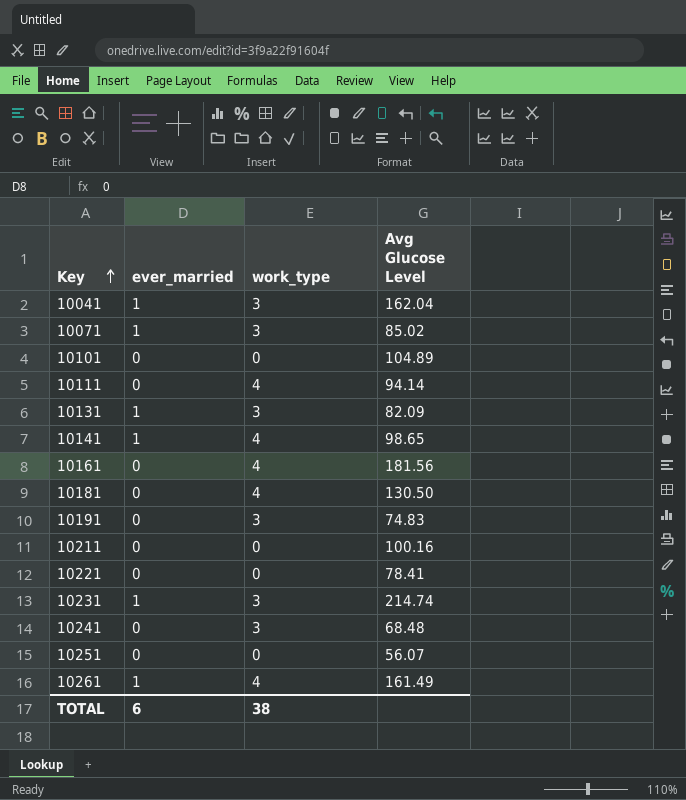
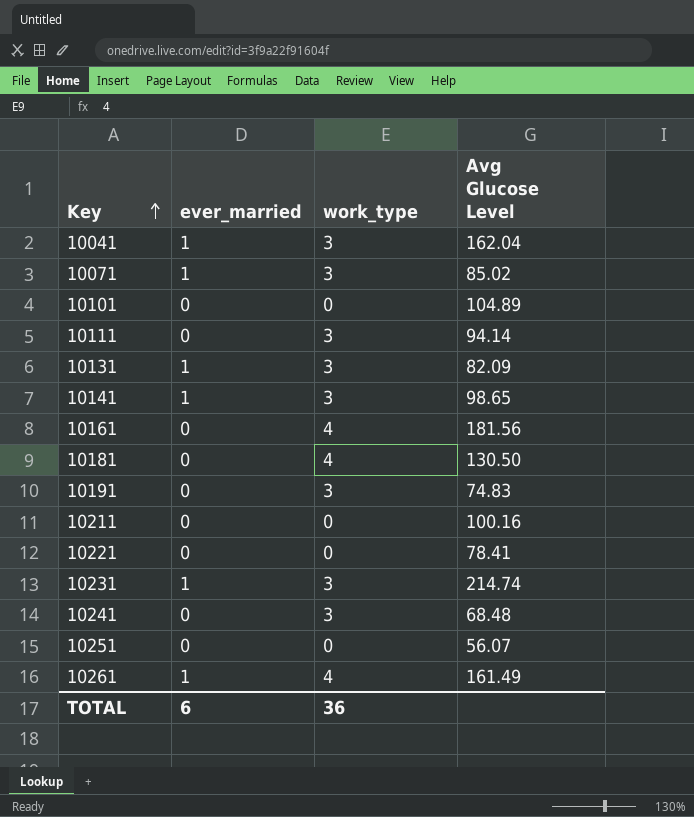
10111 | work_type: 4 -> 3
10141 | work_type: 4 -> 3
TOTAL | work_type: 38 -> 36

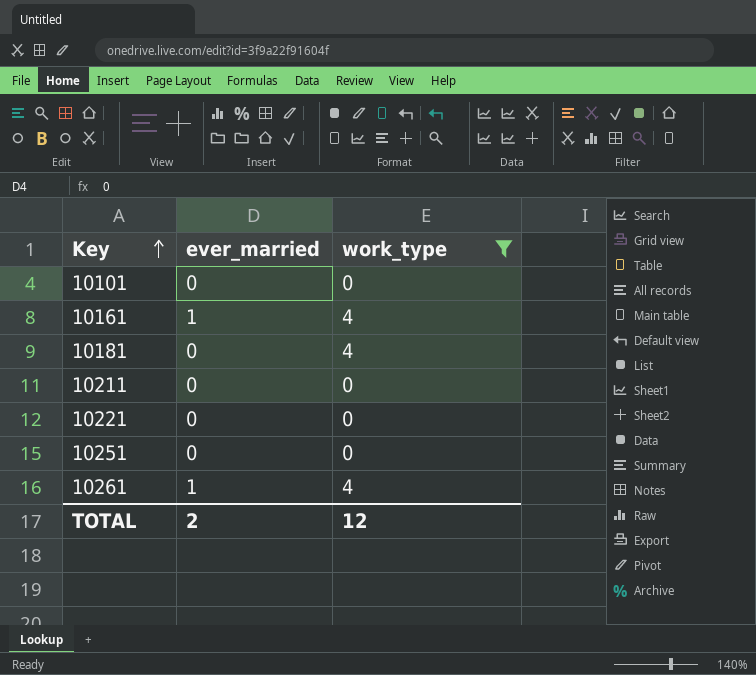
filter: none -> work_type != 3
column Avg Glucose Level | position: 4 -> none
10161 | ever_married: 0 -> 1
TOTAL | ever_married: 6 -> 2
TOTAL | work_type: 36 -> 12

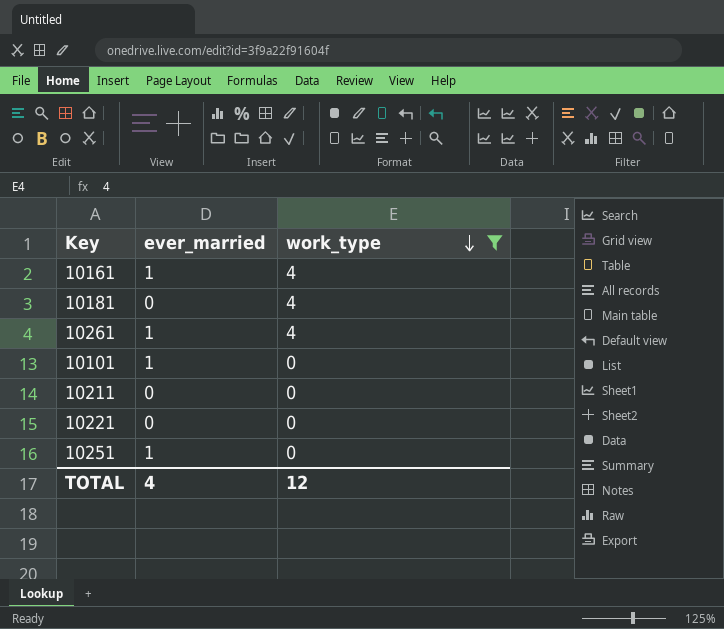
row order: Key ascending -> work_type descending
10101 | ever_married: 0 -> 1
10251 | ever_married: 0 -> 1
TOTAL | ever_married: 2 -> 4

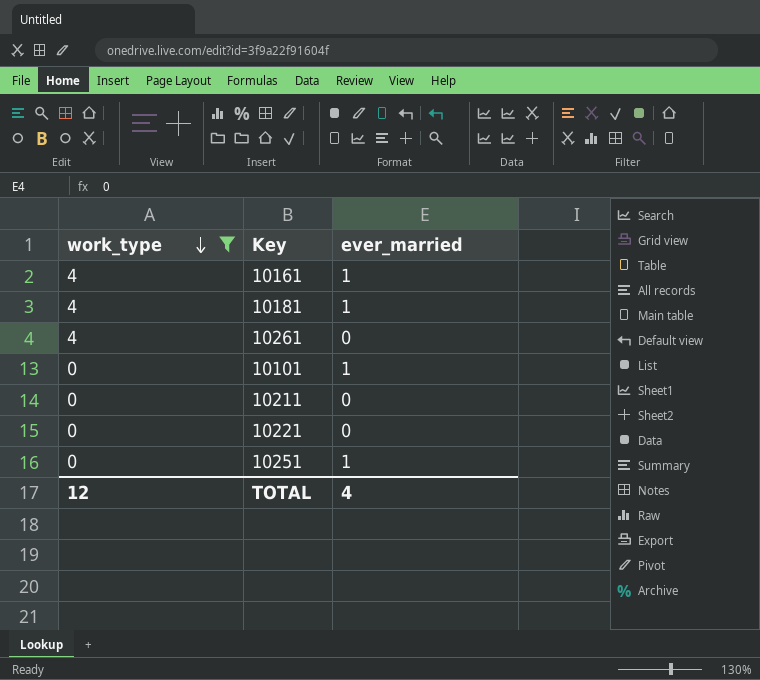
column work_type | position: 3 -> 1
10181 | ever_married: 0 -> 1
10261 | ever_married: 1 -> 0

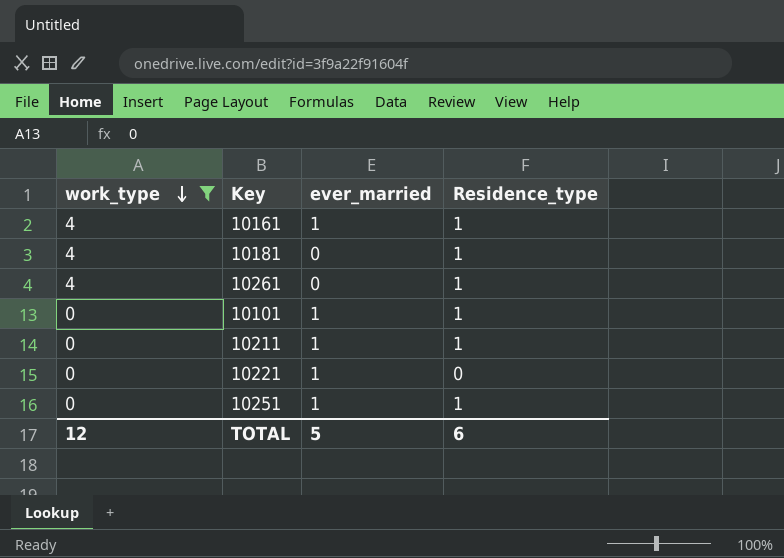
column Residence_type | position: none -> 4
10181 | ever_married: 1 -> 0
10211 | ever_married: 0 -> 1
10221 | ever_married: 0 -> 1
TOTAL | ever_married: 4 -> 5

